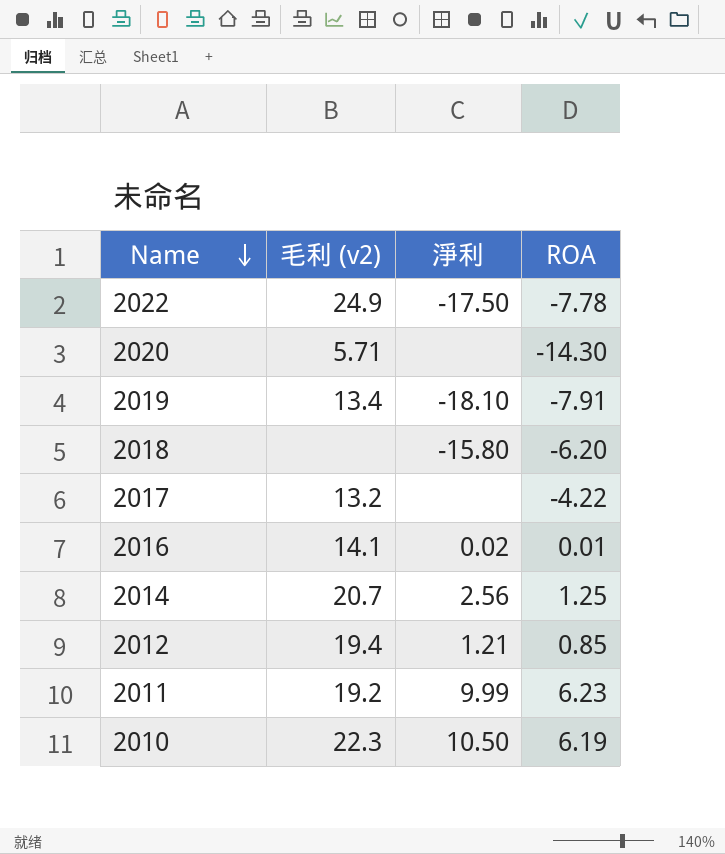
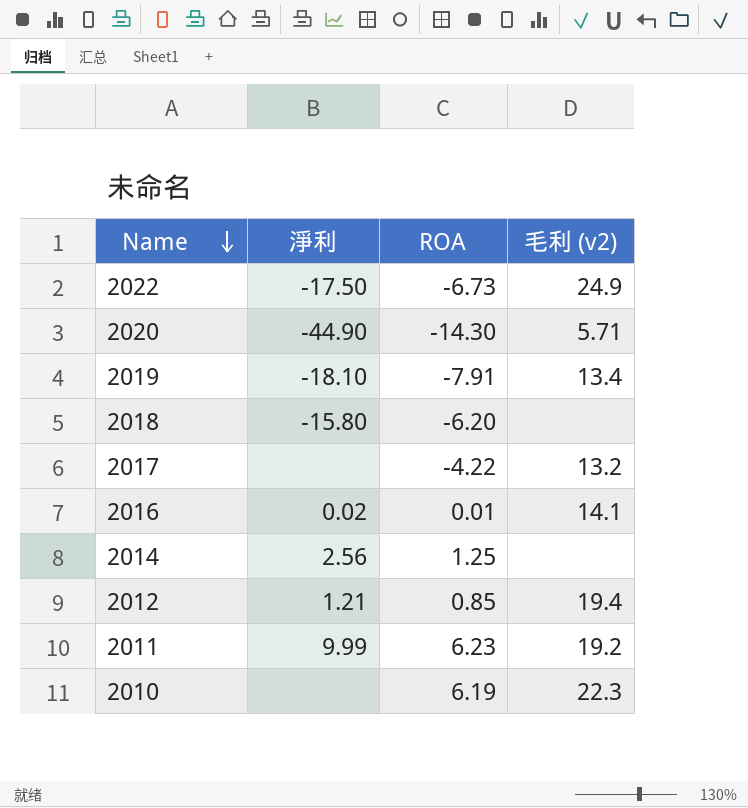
column 毛利 (v2) | position: 2 -> 4
2022 | ROA: -7.78 -> -6.73
2020 | 淨利: none -> -44.90
2014 | 毛利 (v2): 20.7 -> none
2010 | 淨利: 10.50 -> none

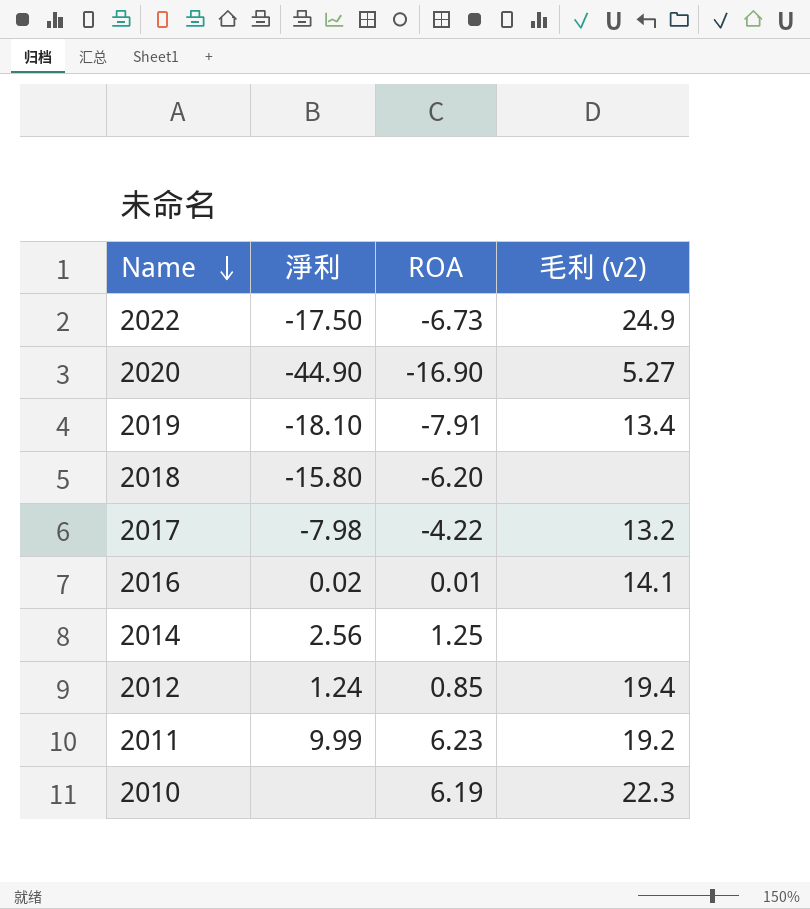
2020 | ROA: -14.30 -> -16.90
2020 | 毛利 (v2): 5.71 -> 5.27
2017 | 淨利: none -> -7.98
2012 | 淨利: 1.21 -> 1.24

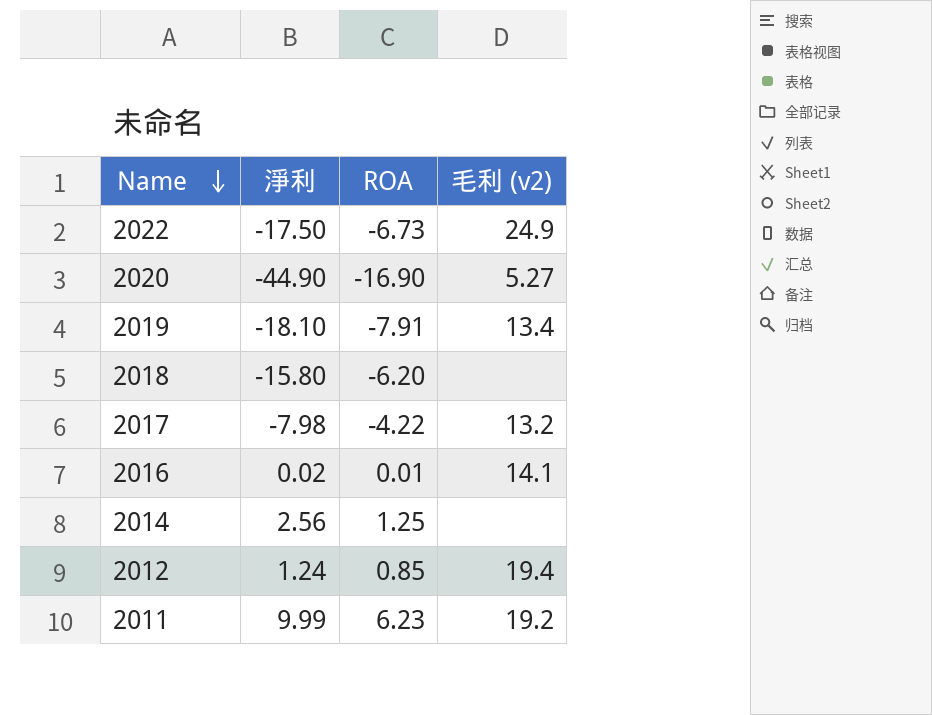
row 2010: none | 6.19 | 22.3 -> none

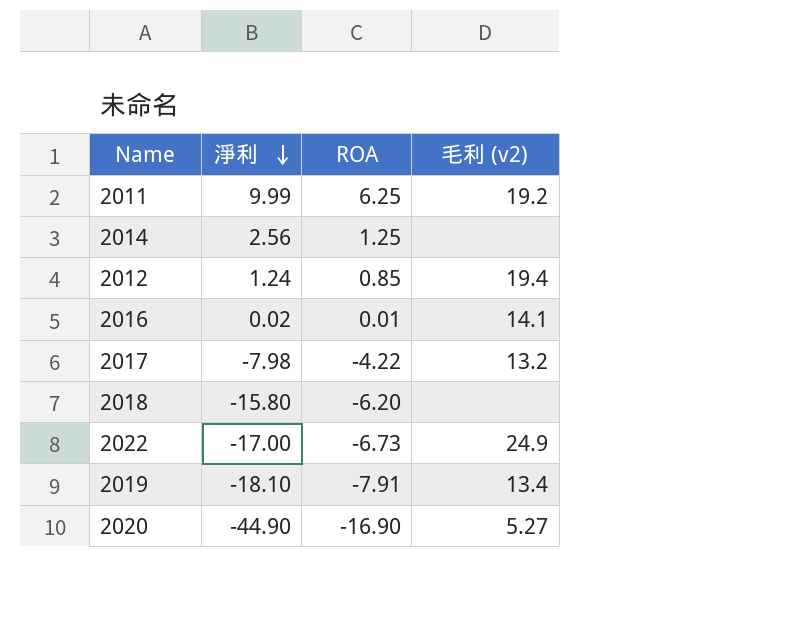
row order: Name descending -> 淨利 descending
2011 | ROA: 6.23 -> 6.25
2022 | 淨利: -17.50 -> -17.00

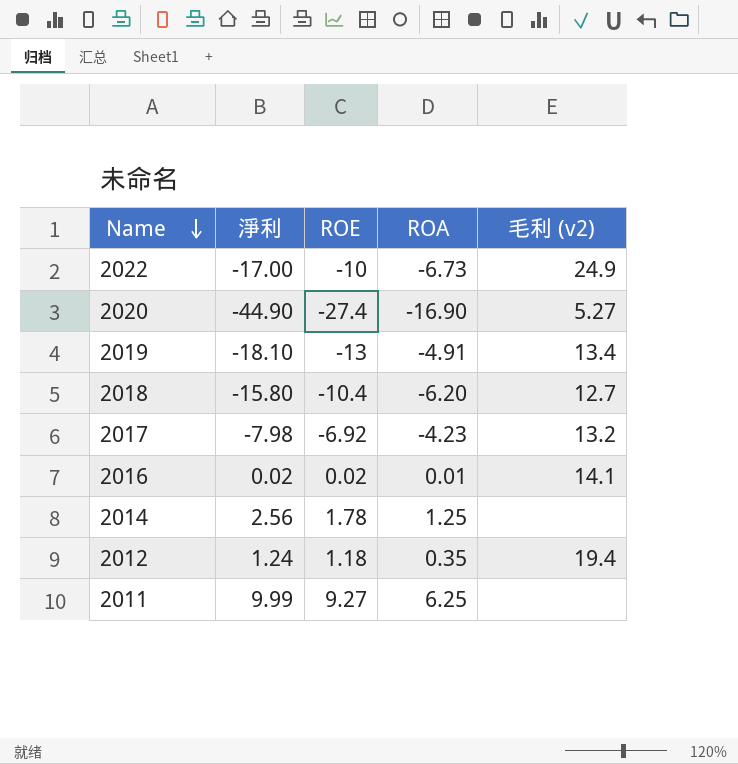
row order: 淨利 descending -> Name descending
column ROE | position: none -> 3
2019 | ROA: -7.91 -> -4.91
2018 | 毛利 (v2): none -> 12.7
2017 | ROA: -4.22 -> -4.23
2012 | ROA: 0.85 -> 0.35
2011 | 毛利 (v2): 19.2 -> none

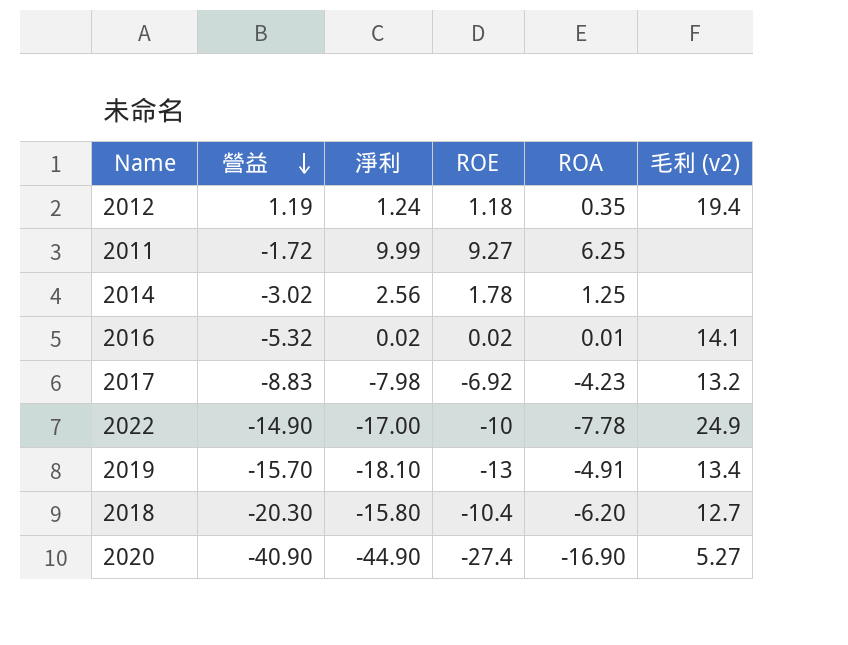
row order: Name descending -> 營益 descending
column 營益 | position: none -> 2
2022 | ROA: -6.73 -> -7.78

